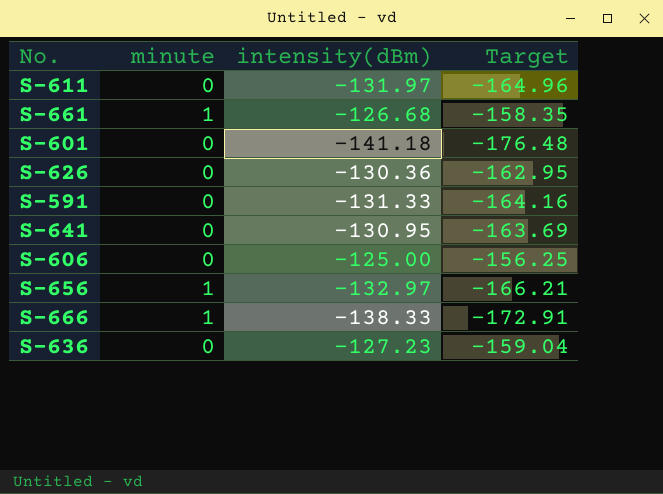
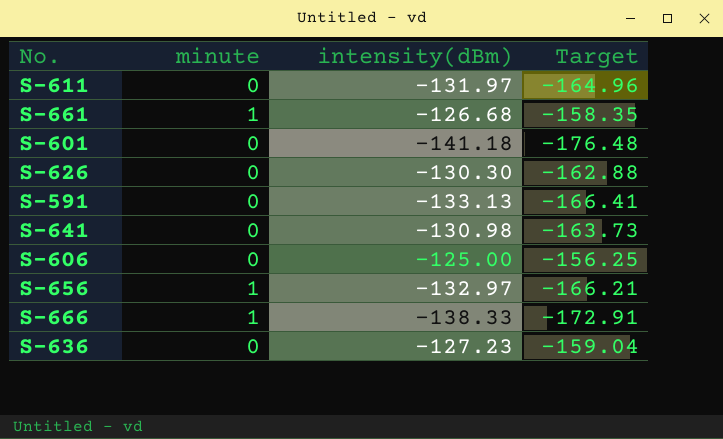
S-626 | intensity(dBm): -130.36 -> -130.30
S-626 | Target: -162.95 -> -162.88
S-591 | intensity(dBm): -131.33 -> -133.13
S-591 | Target: -164.16 -> -166.41
S-641 | intensity(dBm): -130.95 -> -130.98
S-641 | Target: -163.69 -> -163.73

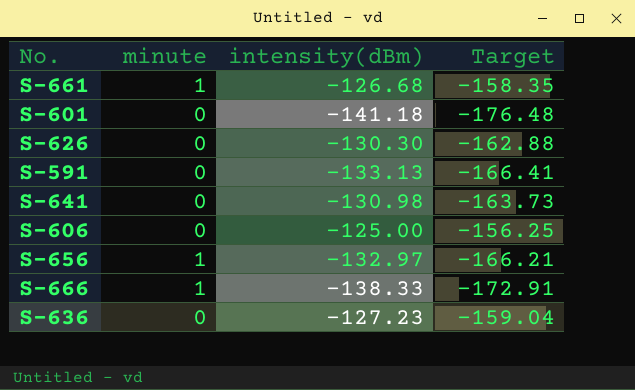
row S-611: 0 | -131.97 | -164.96 -> none

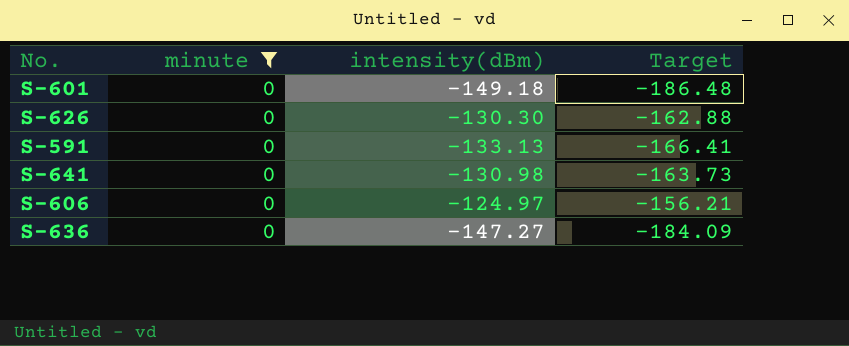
filter: none -> minute = 0
S-601 | intensity(dBm): -141.18 -> -149.18
S-601 | Target: -176.48 -> -186.48
S-606 | intensity(dBm): -125.00 -> -124.97
S-606 | Target: -156.25 -> -156.21
S-636 | intensity(dBm): -127.23 -> -147.27
S-636 | Target: -159.04 -> -184.09

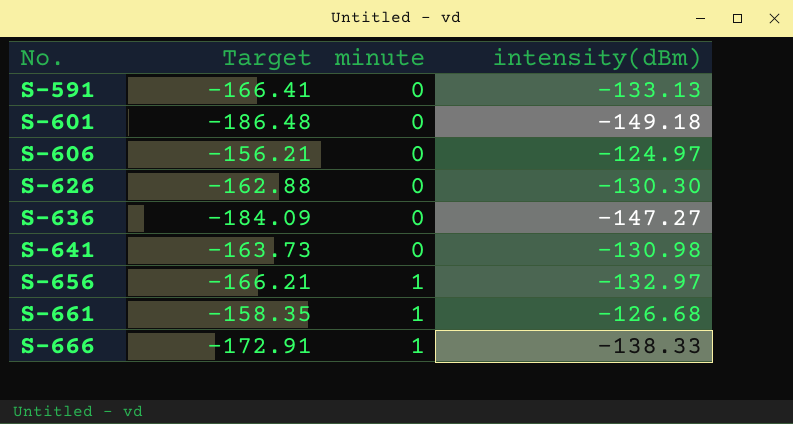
filter: minute = 0 -> none
row order: none -> No. ascending
column Target | position: 4 -> 2

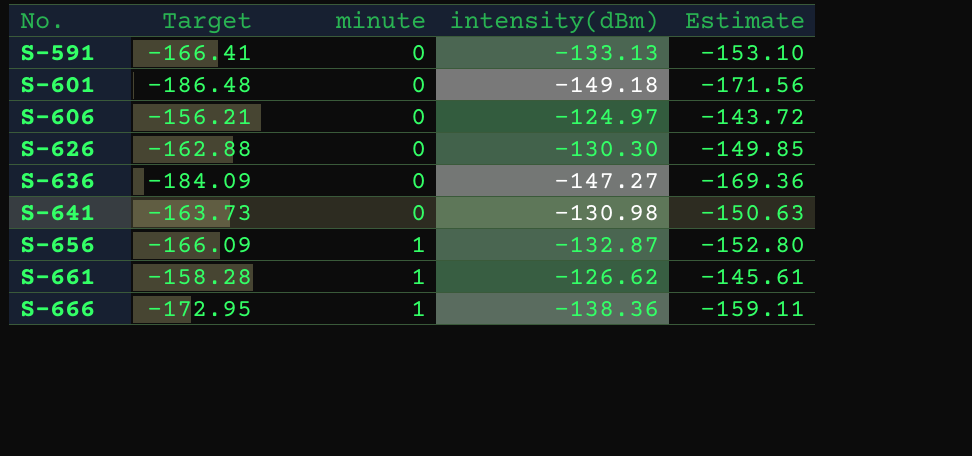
column Estimate | formula: none -> [intensity(dBm)] * 1.15
S-656 | Target: -166.21 -> -166.09
S-656 | intensity(dBm): -132.97 -> -132.87
S-661 | Target: -158.35 -> -158.28
S-661 | intensity(dBm): -126.68 -> -126.62
S-666 | Target: -172.91 -> -172.95
S-666 | intensity(dBm): -138.33 -> -138.36

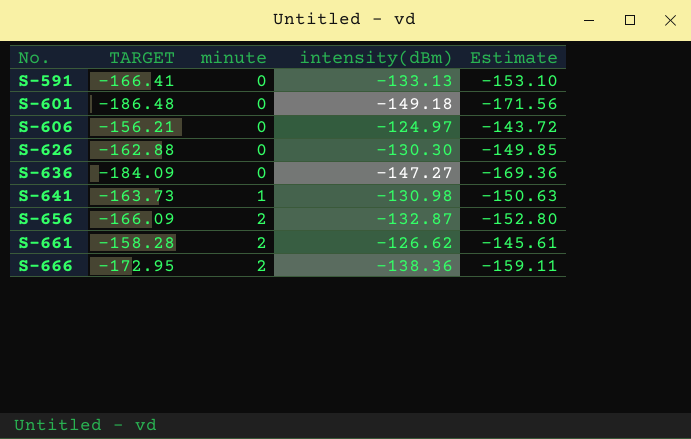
column name: Target -> TARGET
S-641 | minute: 0 -> 1
S-656 | minute: 1 -> 2
S-661 | minute: 1 -> 2
S-666 | minute: 1 -> 2

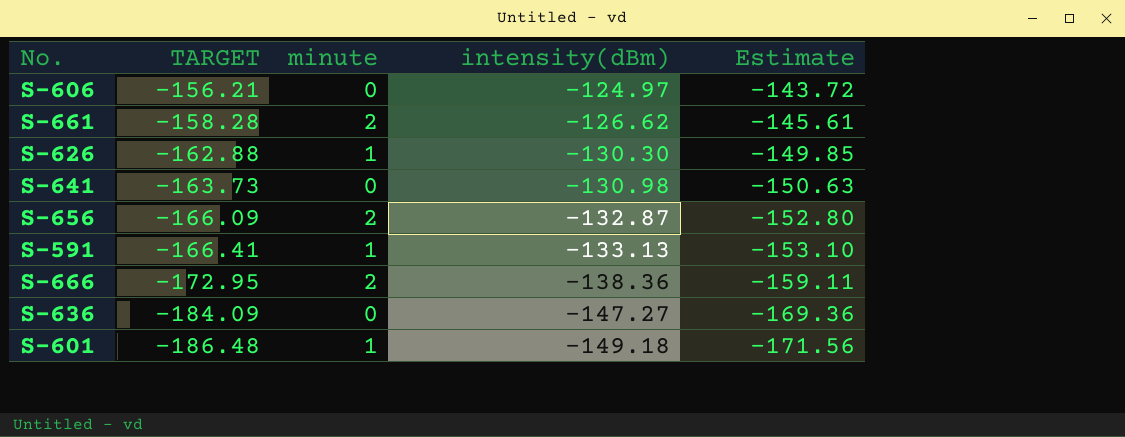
row order: No. ascending -> TARGET descending
S-626 | minute: 0 -> 1
S-641 | minute: 1 -> 0
S-591 | minute: 0 -> 1
S-601 | minute: 0 -> 1

